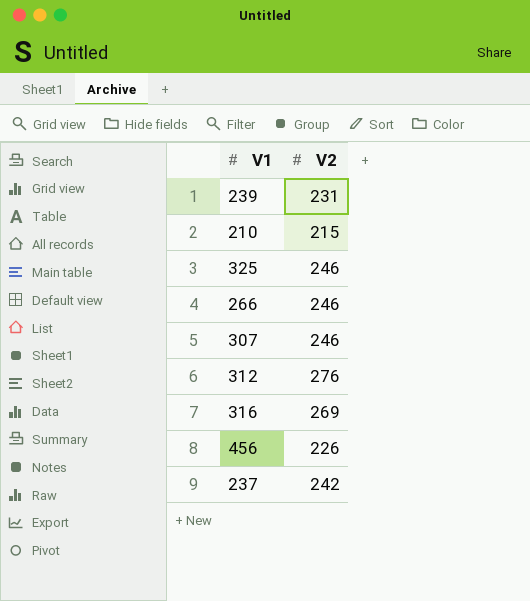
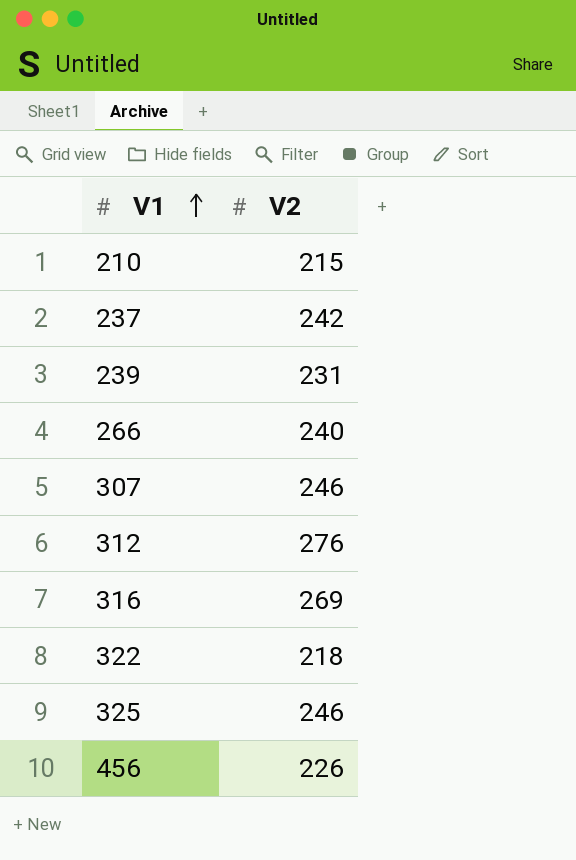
row order: none -> V1 ascending
266 | V2: 246 -> 240
row 322: none -> 218

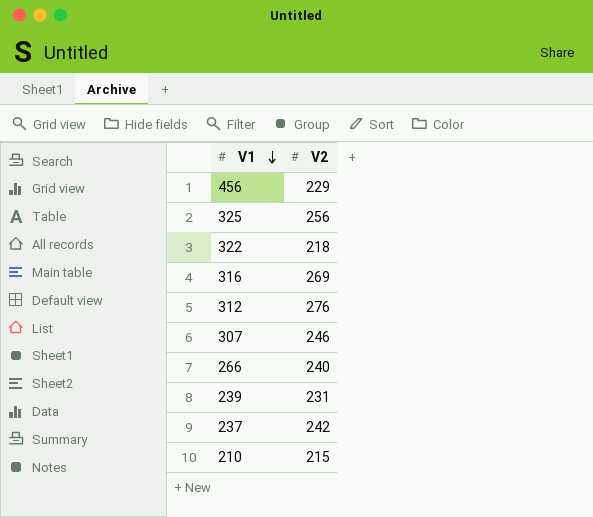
row order: V1 ascending -> V1 descending
456 | V2: 226 -> 229
325 | V2: 246 -> 256

